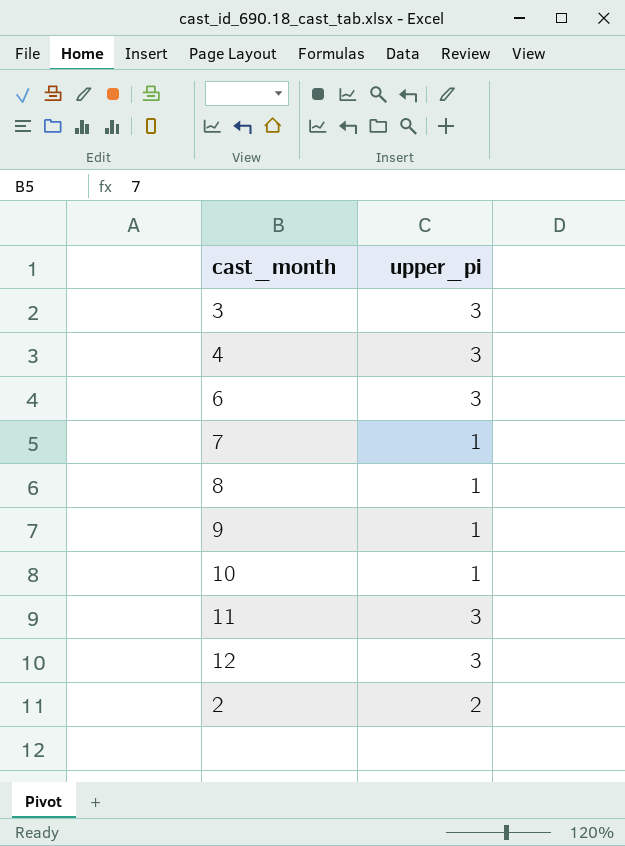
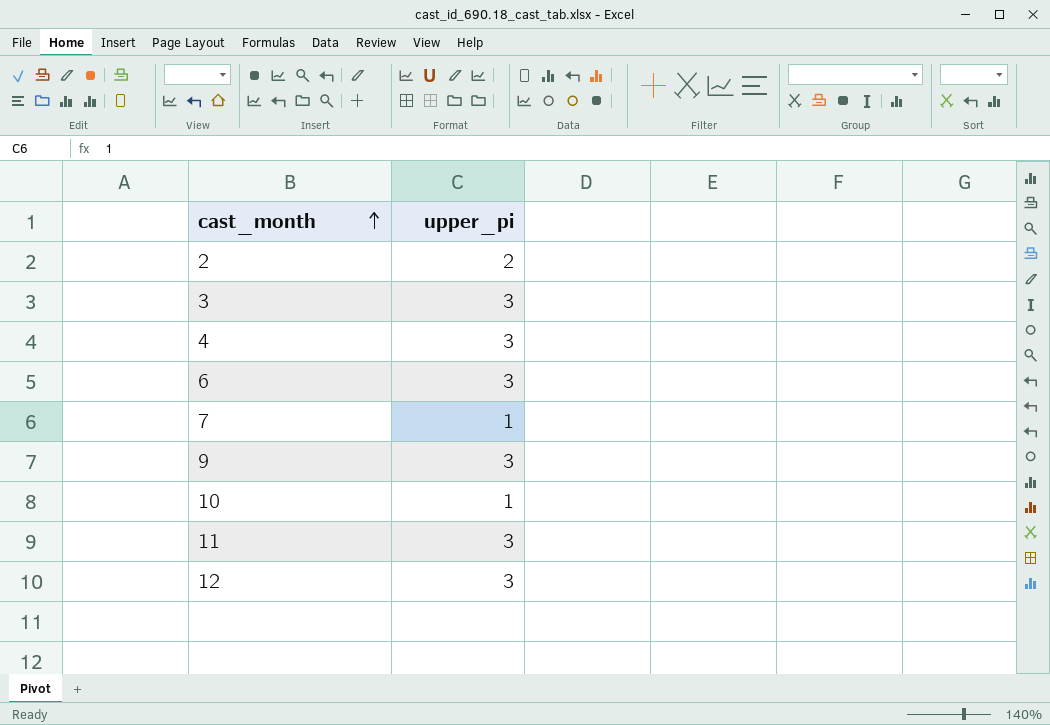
row order: none -> cast_month ascending
row 8: 1 -> none
9 | upper_pi: 1 -> 3

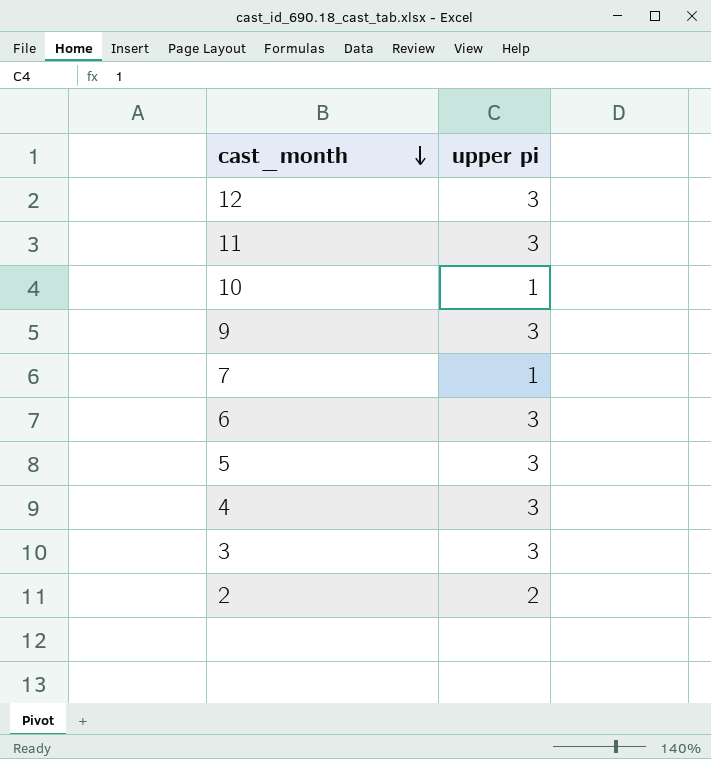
row order: cast_month ascending -> cast_month descending
column name: upper_pi -> upper pi
row 5: none -> 3

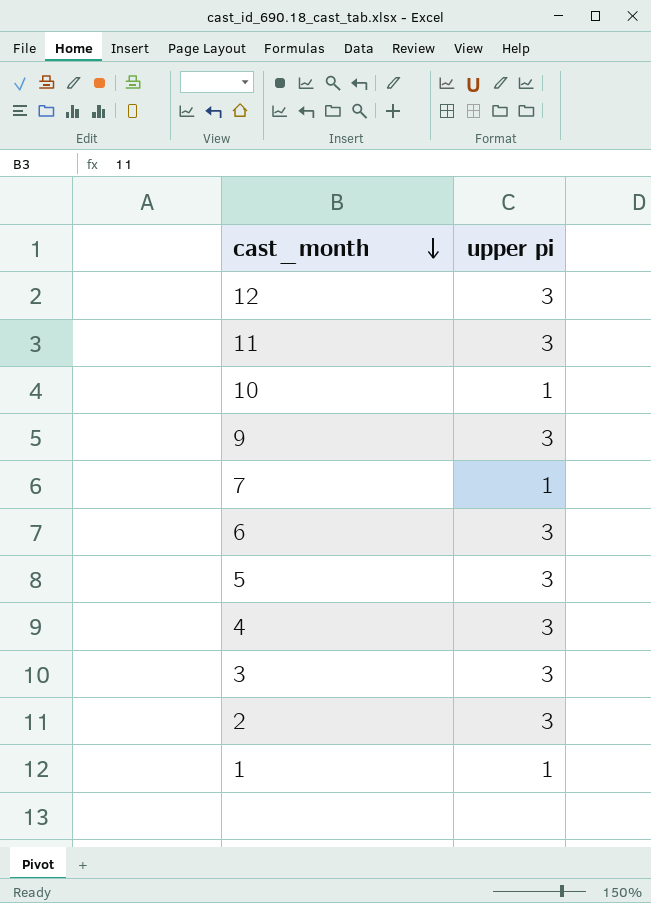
2 | upper pi: 2 -> 3
row 1: none -> 1

